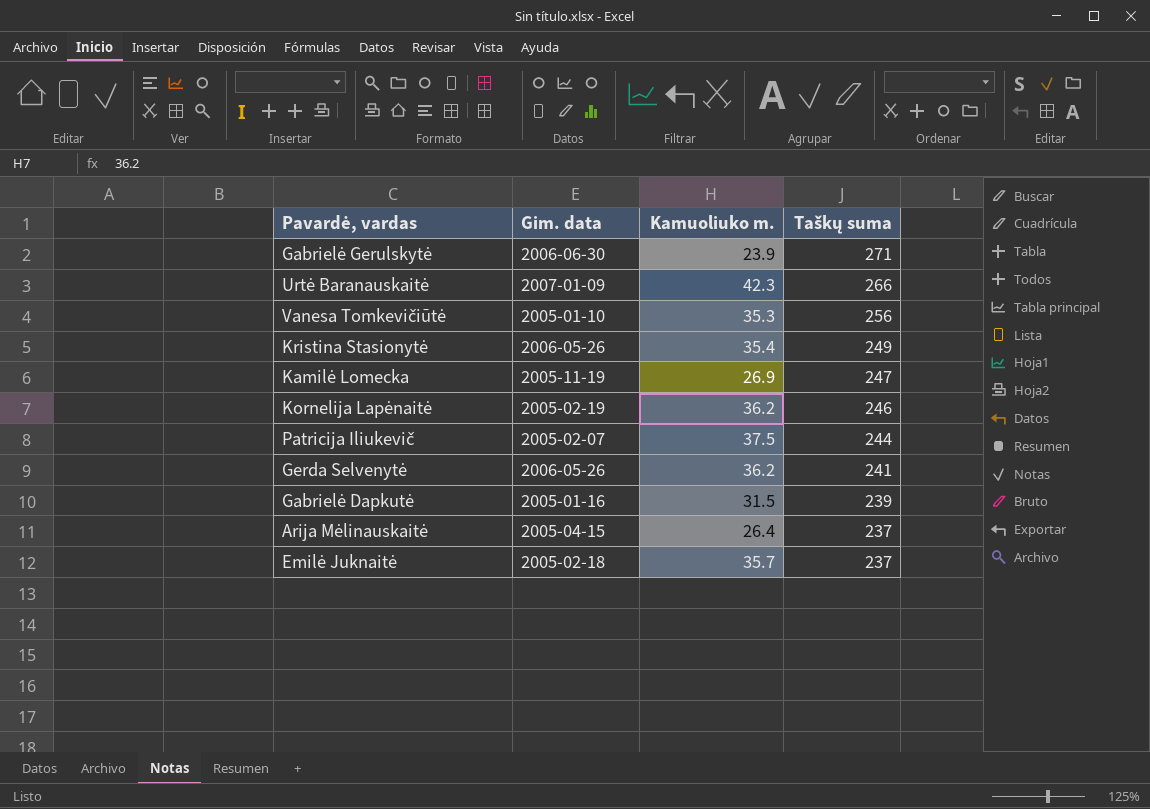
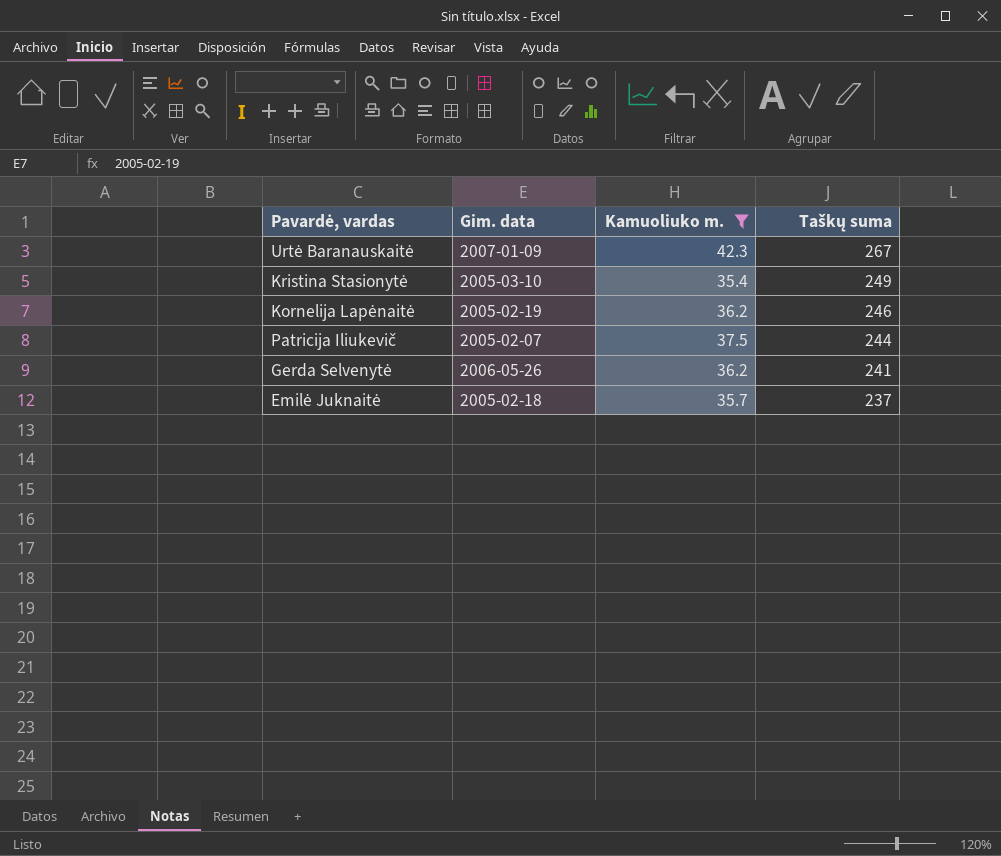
filter: none -> Kamuoliuko m. >= 35.4
Urtė Baranauskaitė | Taškų suma: 266 -> 267
Kristina Stasionytė | Gim. data: 2006-05-26 -> 2005-03-10

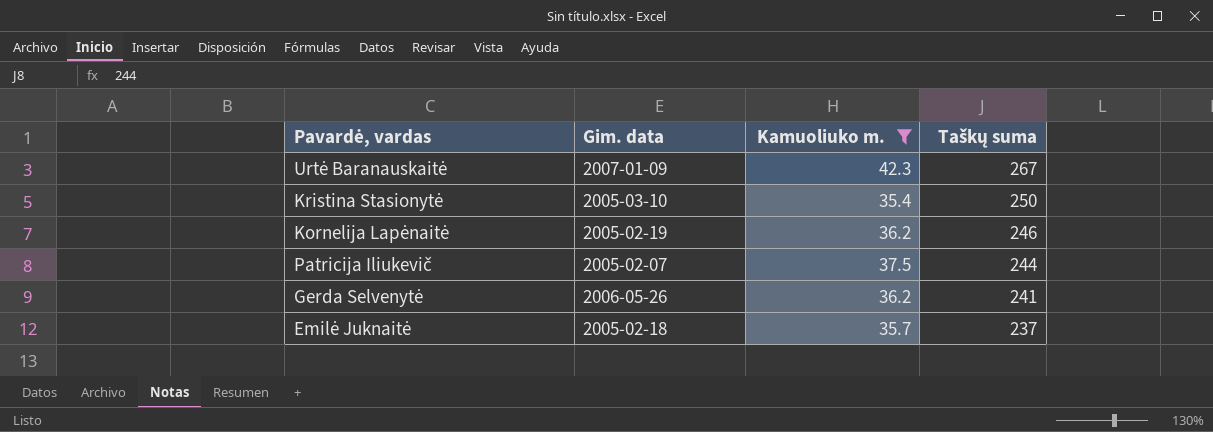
Kristina Stasionytė | Taškų suma: 249 -> 250

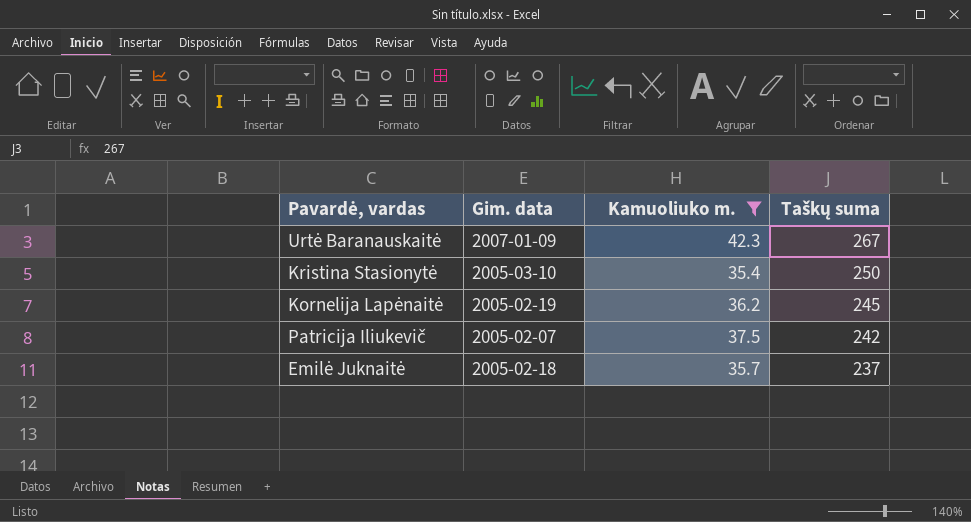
row Gerda Selvenytė: 2006-05-26 | 36.2 | 241 -> none
Kornelija Lapėnaitė | Taškų suma: 246 -> 245
Patricija Iliukevič | Taškų suma: 244 -> 242

